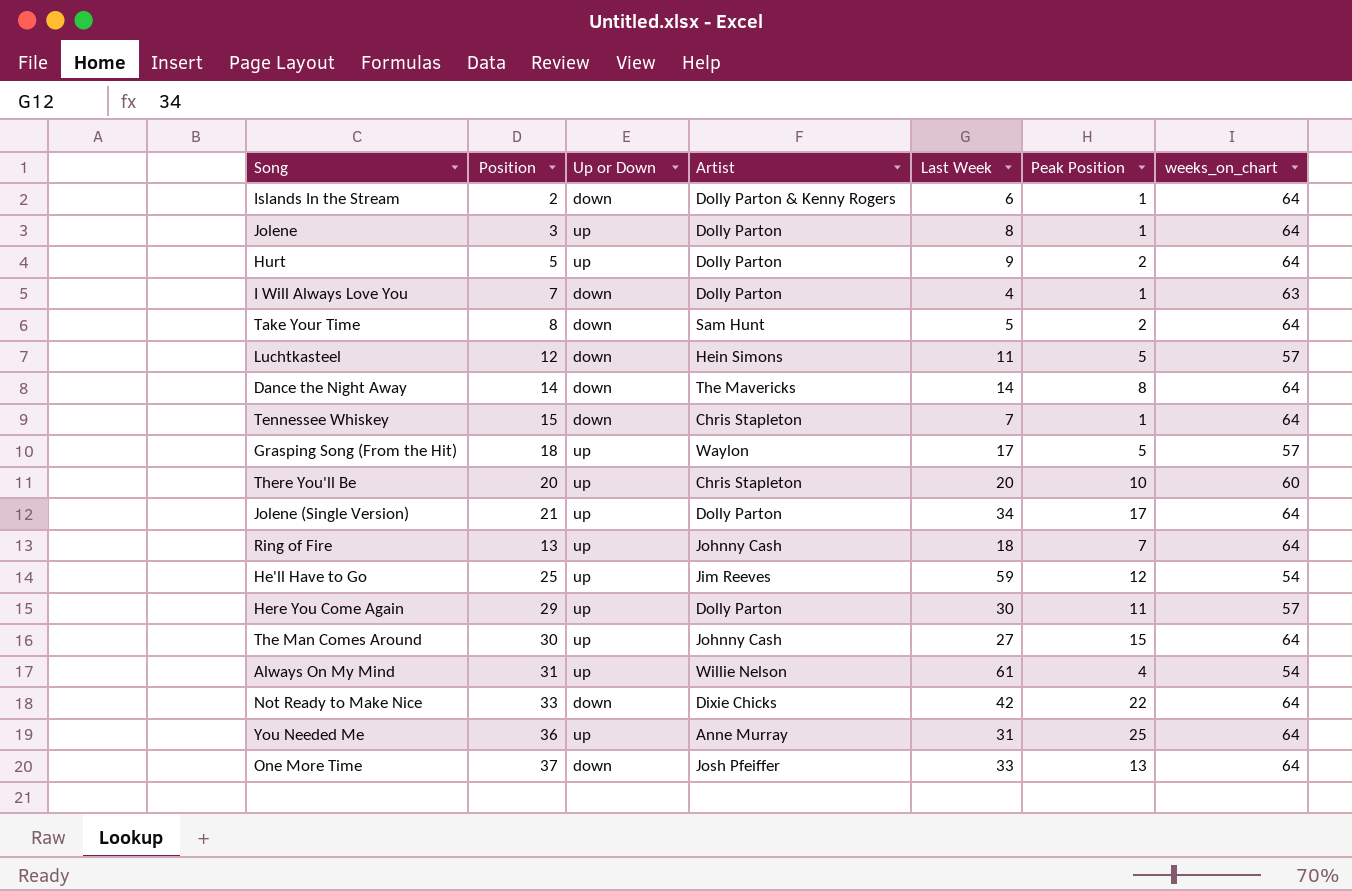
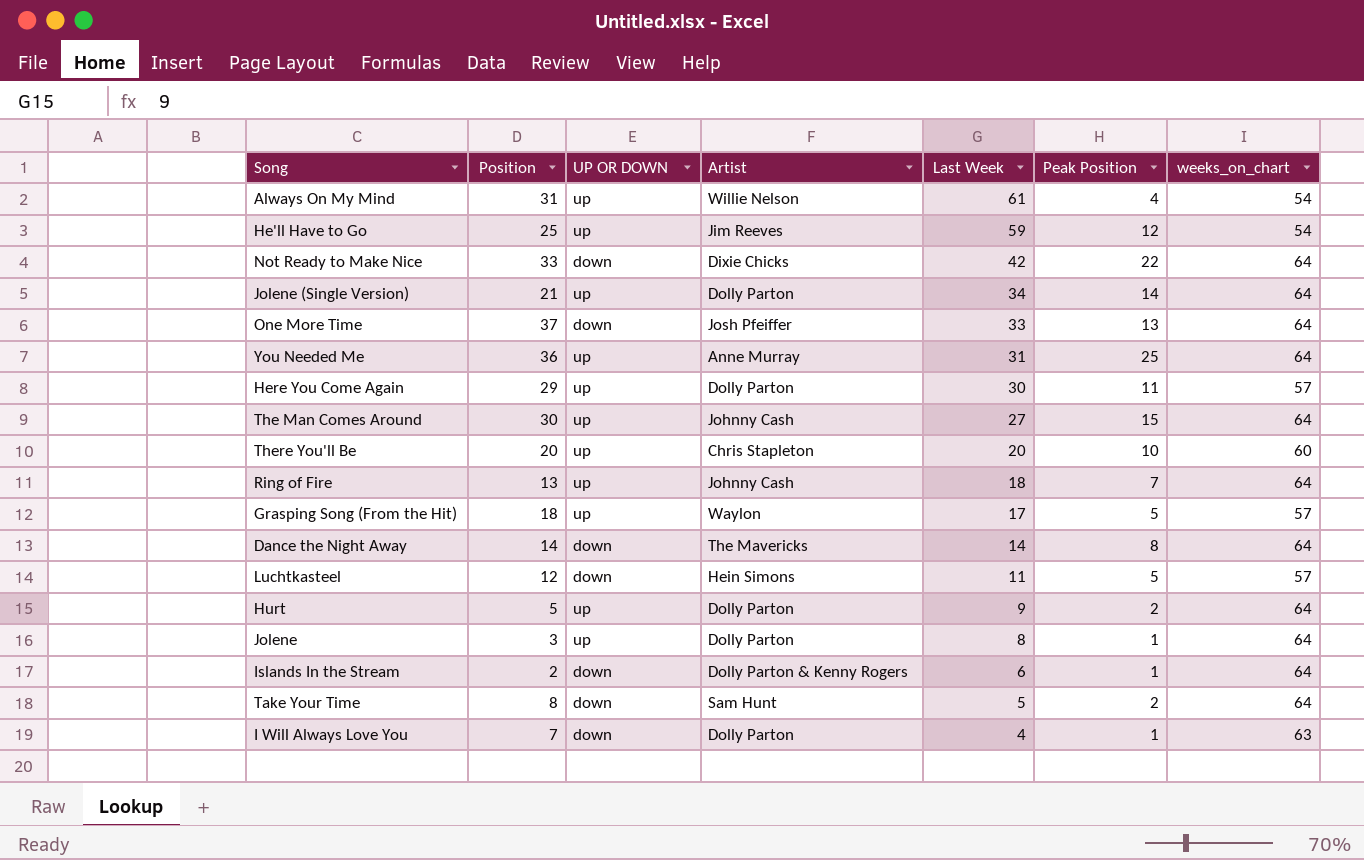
row order: none -> Last Week descending
column name: Up or Down -> UP OR DOWN
row Tennessee Whiskey: 15 | down | Chris Stapleton | 7 | 1 | 64 -> none
Jolene (Single Version) | Peak Position: 17 -> 14

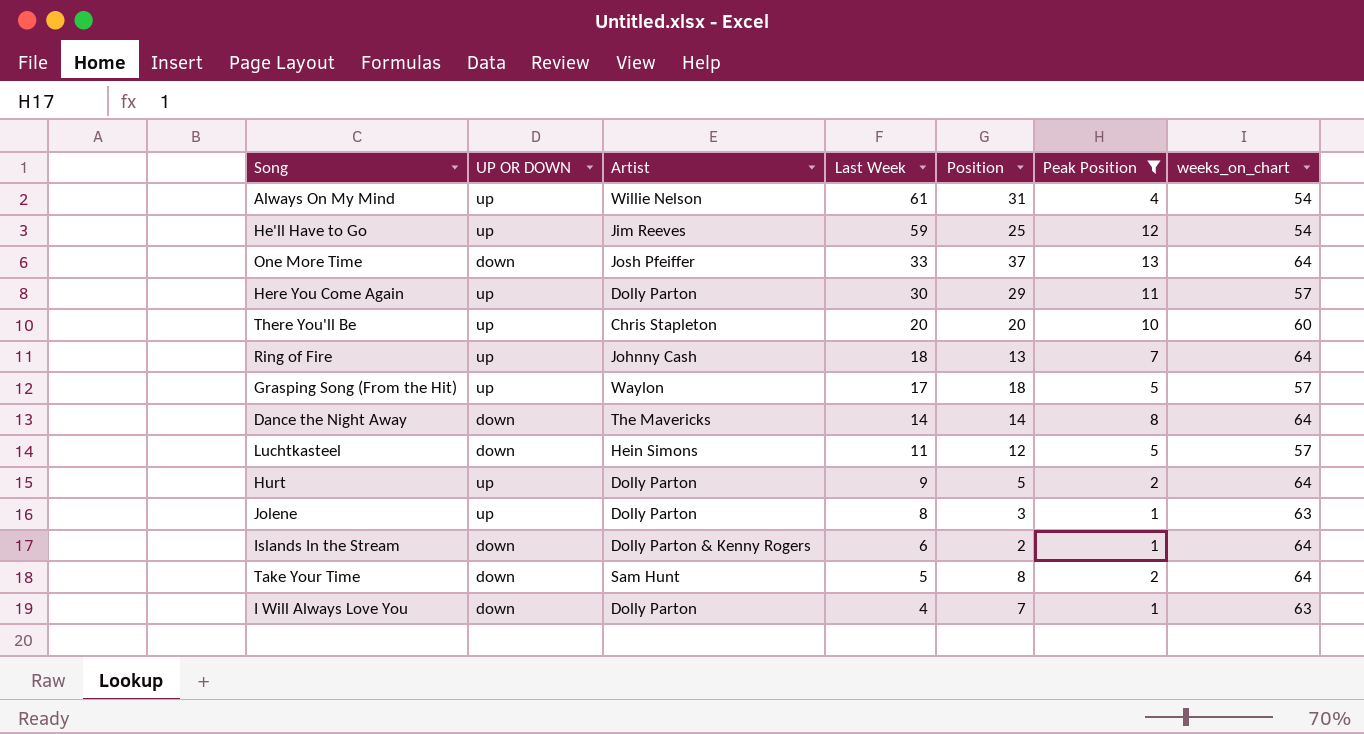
filter: none -> Peak Position <= 13
column Position | position: 2 -> 5
Jolene | weeks_on_chart: 64 -> 63

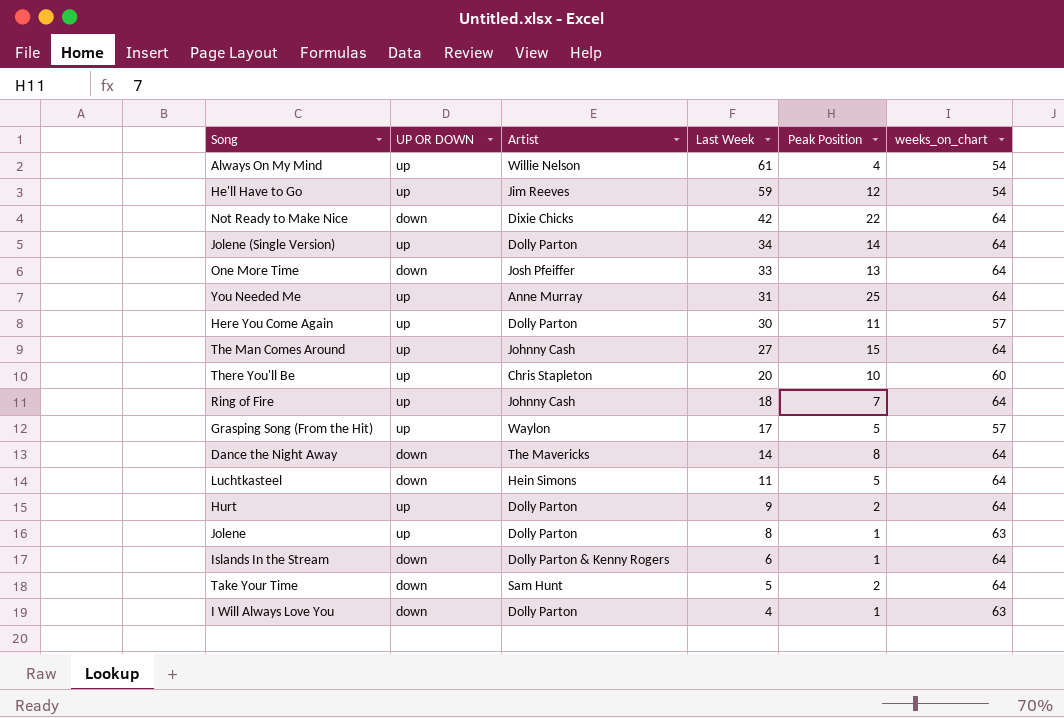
filter: Peak Position <= 13 -> none
column Position | position: 5 -> none
Luchtkasteel | weeks_on_chart: 57 -> 64

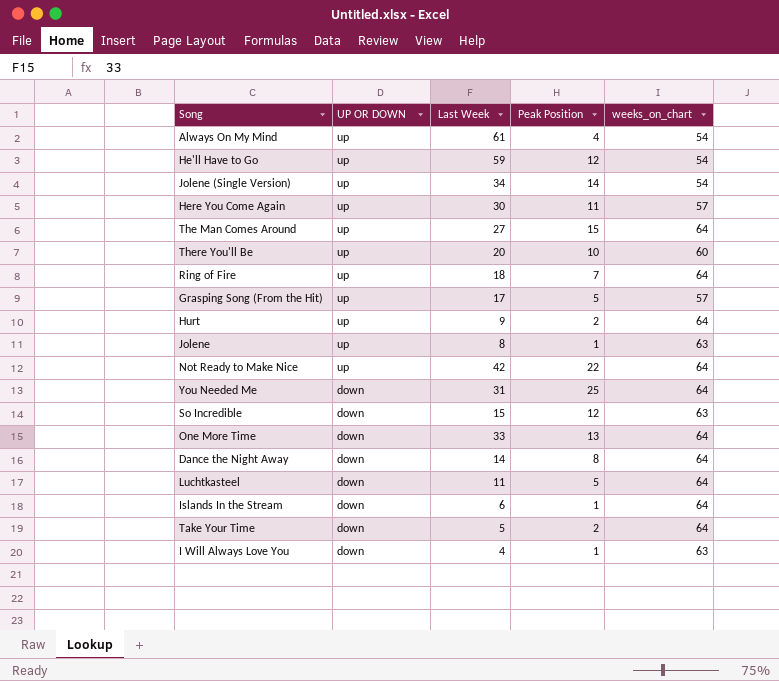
row order: Last Week descending -> UP OR DOWN descending
column Artist | position: 3 -> none
Jolene (Single Version) | weeks_on_chart: 64 -> 54
Not Ready to Make Nice | UP OR DOWN: down -> up
You Needed Me | UP OR DOWN: up -> down
row So Incredible: none -> down | 15 | 12 | 63

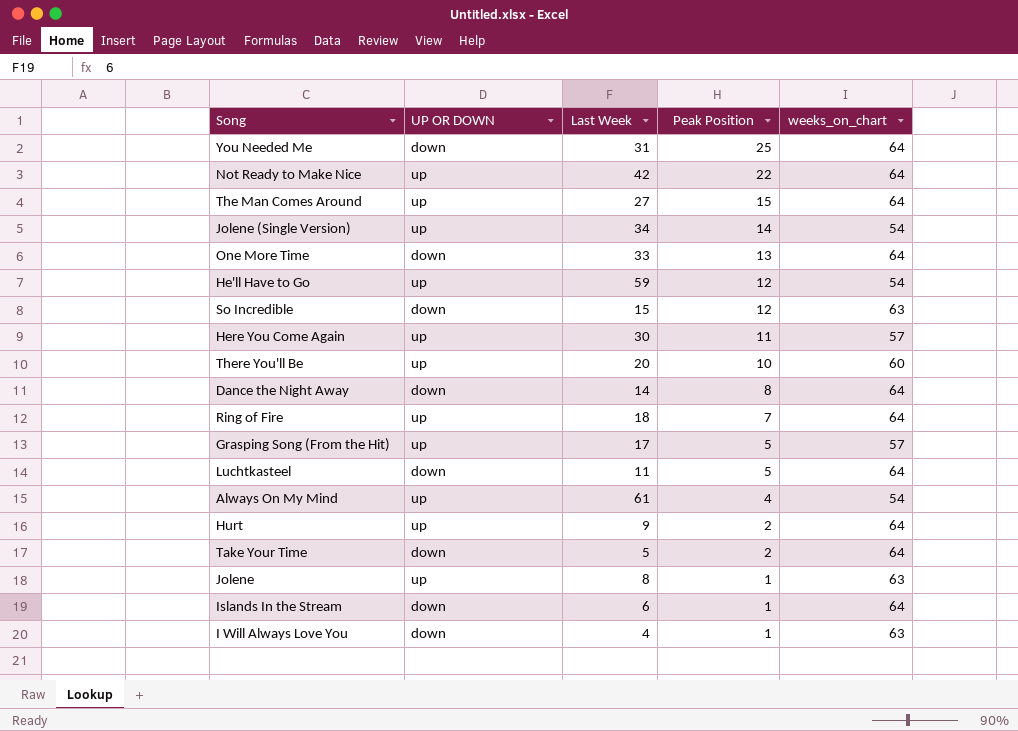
row order: UP OR DOWN descending -> Peak Position descending

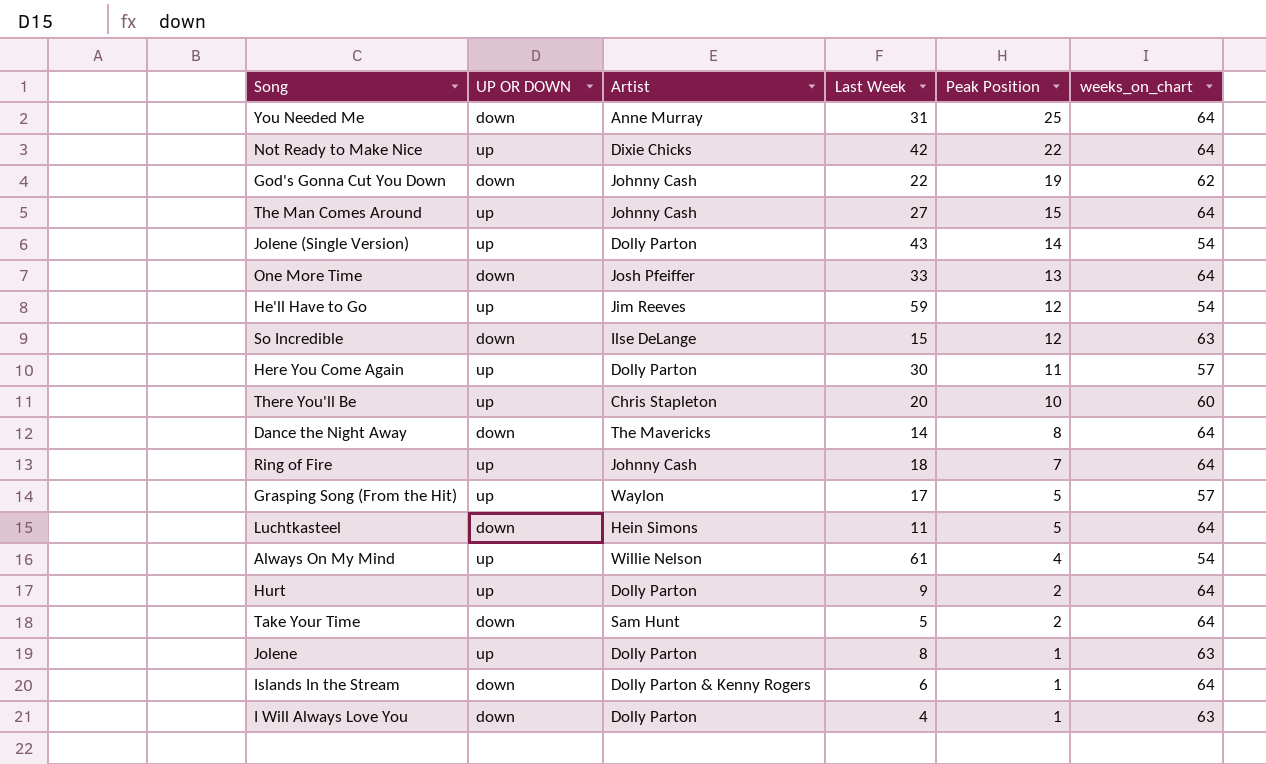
column Artist | position: none -> 3
row God's Gonna Cut You Down: none -> down | Johnny Cash | 22 | 19 | 62
Jolene (Single Version) | Last Week: 34 -> 43

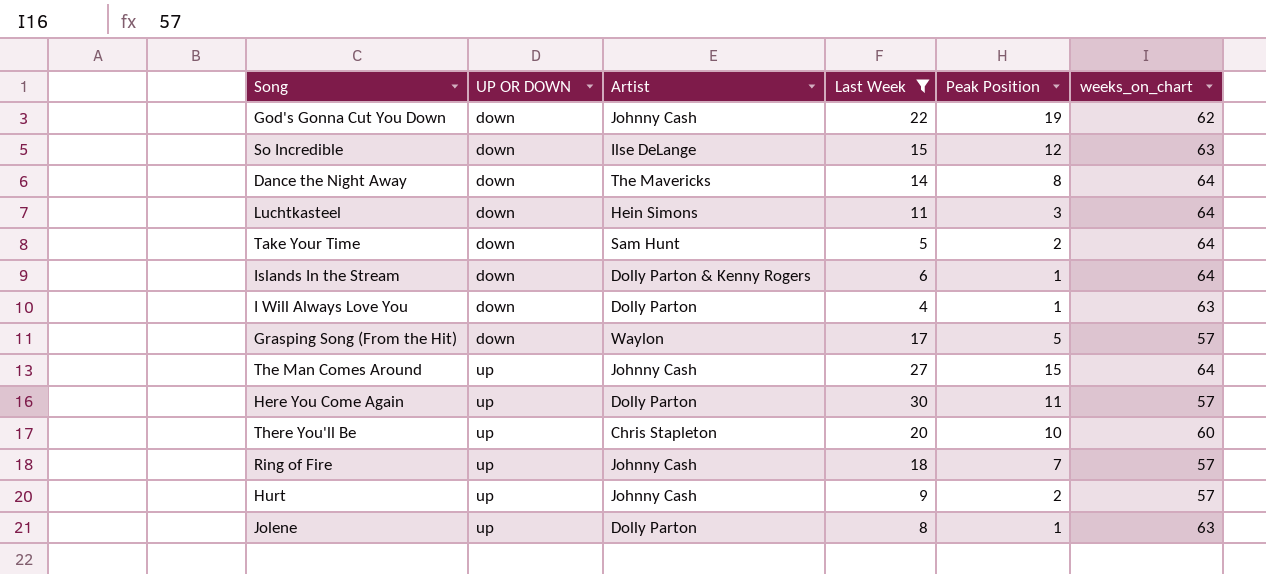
filter: none -> Last Week <= 30
row order: Peak Position descending -> UP OR DOWN ascending
Luchtkasteel | Peak Position: 5 -> 3
Grasping Song (From the Hit) | UP OR DOWN: up -> down
Ring of Fire | weeks_on_chart: 64 -> 57
Hurt | Artist: Dolly Parton -> Johnny Cash
Hurt | weeks_on_chart: 64 -> 57

